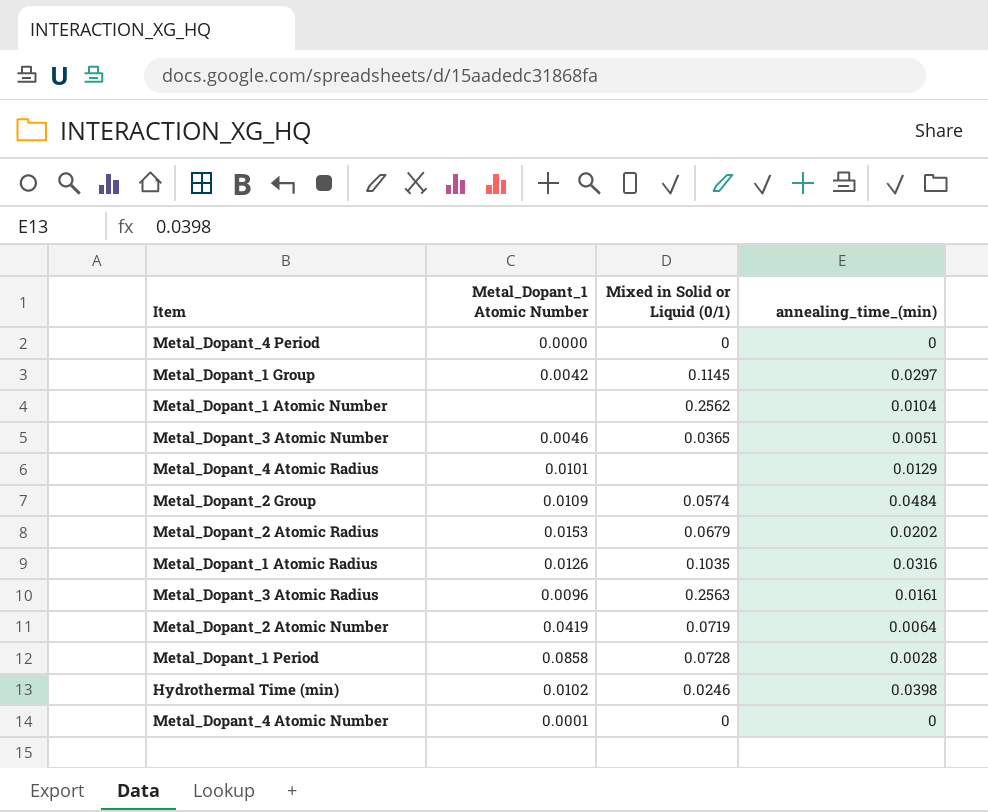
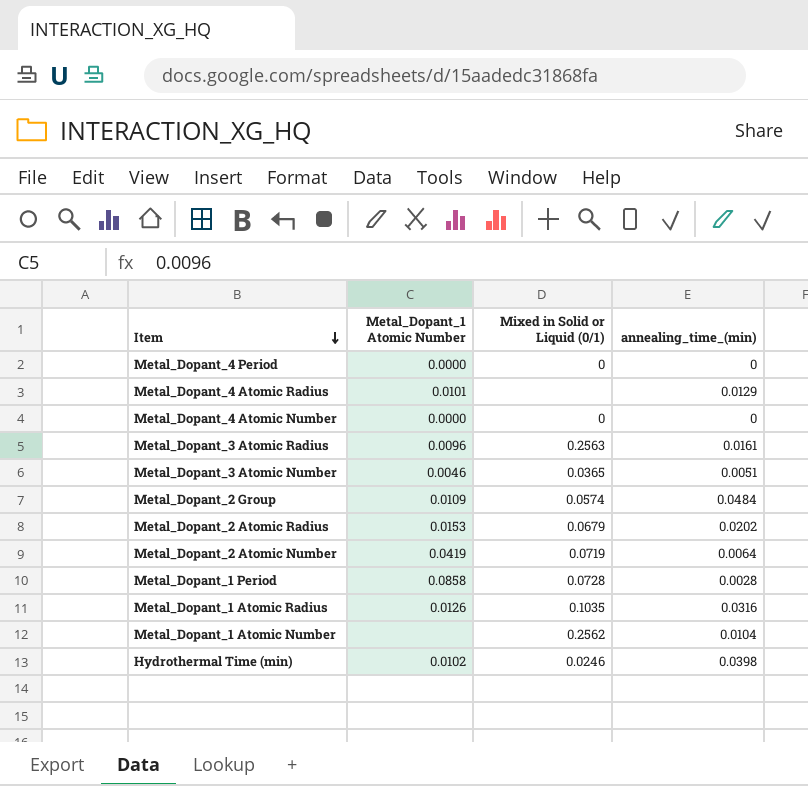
row order: none -> Item descending
row Metal_Dopant_1 Group: 0.0042 | 0.1145 | 0.0297 -> none
Metal_Dopant_4 Atomic Number | Metal_Dopant_1 Atomic Number: 0.0001 -> 0.0000

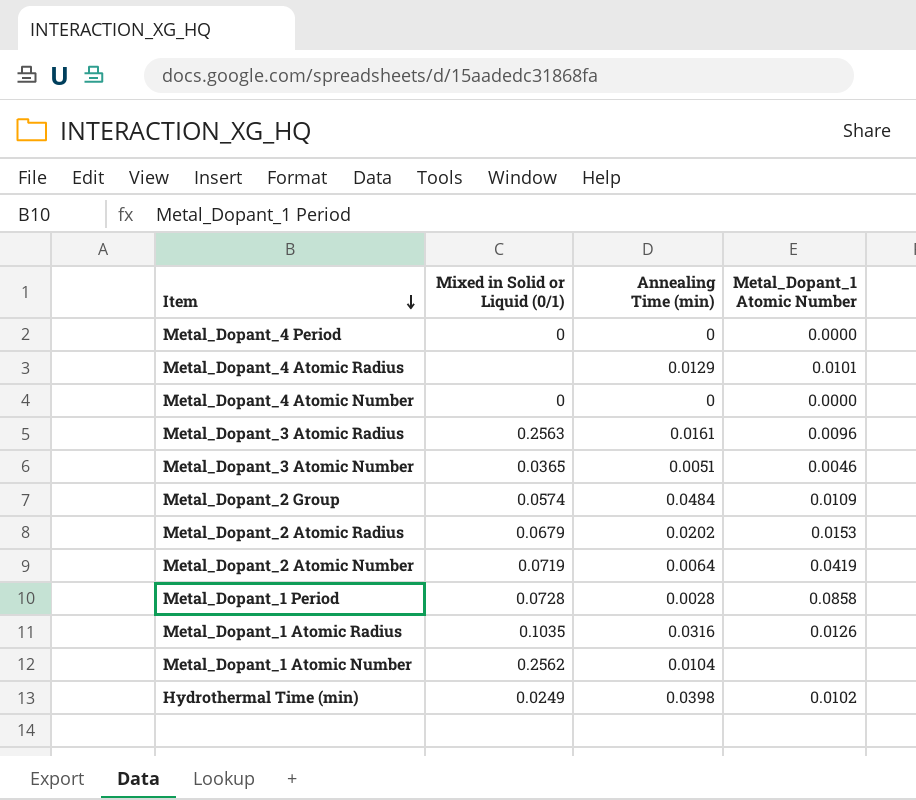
column name: annealing_time_(min) -> Annealing Time (min)
column Metal_Dopant_1 Atomic Number | position: 2 -> 4
Hydrothermal Time (min) | Mixed in Solid or Liquid (0/1): 0.0246 -> 0.0249

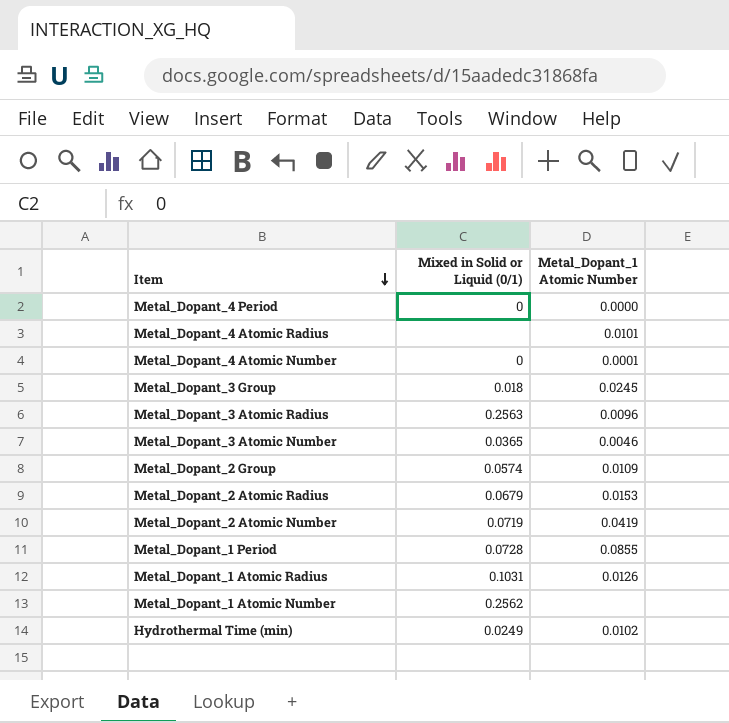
column Annealing Time (min) | position: 3 -> none
Metal_Dopant_4 Atomic Number | Metal_Dopant_1 Atomic Number: 0.0000 -> 0.0001
row Metal_Dopant_3 Group: none -> 0.018 | 0.0245
Metal_Dopant_1 Period | Metal_Dopant_1 Atomic Number: 0.0858 -> 0.0855
Metal_Dopant_1 Atomic Radius | Mixed in Solid or Liquid (0/1): 0.1035 -> 0.1031

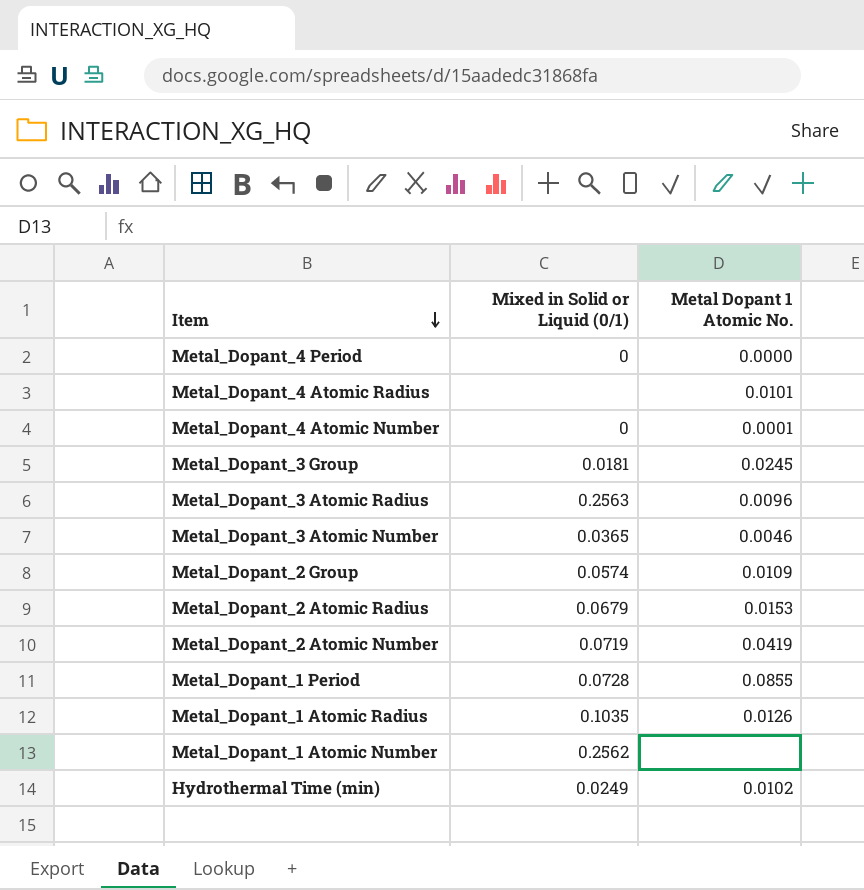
column name: Metal_Dopant_1 Atomic Number -> Metal Dopant 1 Atomic No.
Metal_Dopant_3 Group | Mixed in Solid or Liquid (0/1): 0.018 -> 0.0181
Metal_Dopant_1 Atomic Radius | Mixed in Solid or Liquid (0/1): 0.1031 -> 0.1035

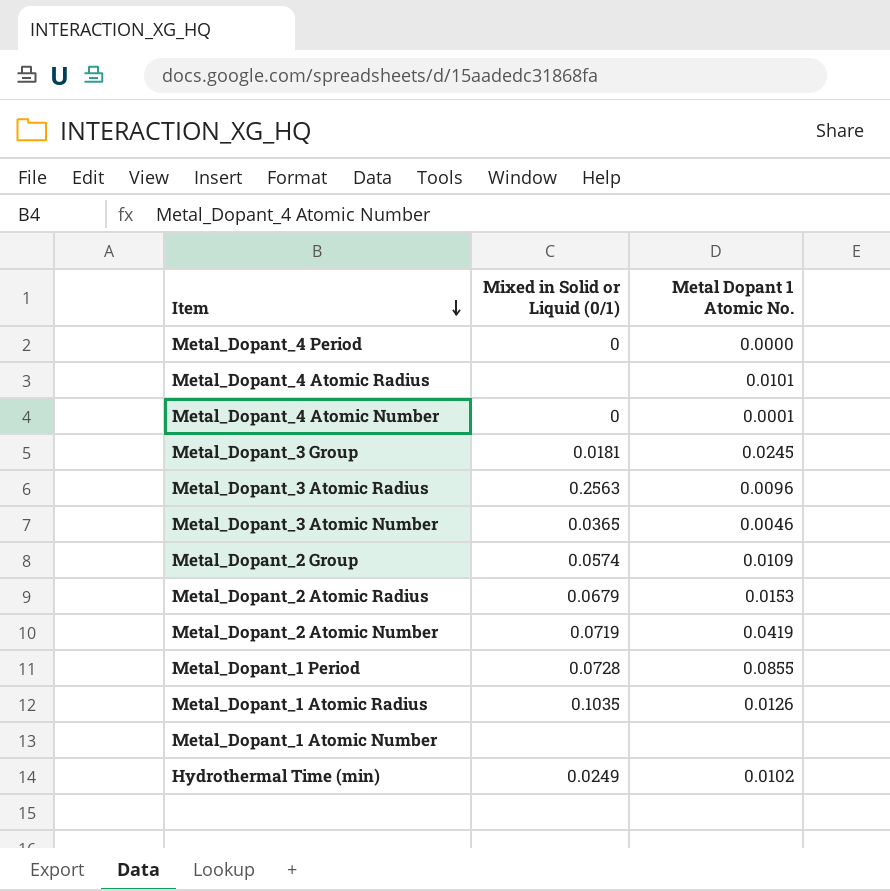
Metal_Dopant_1 Atomic Number | Mixed in Solid or Liquid (0/1): 0.2562 -> none

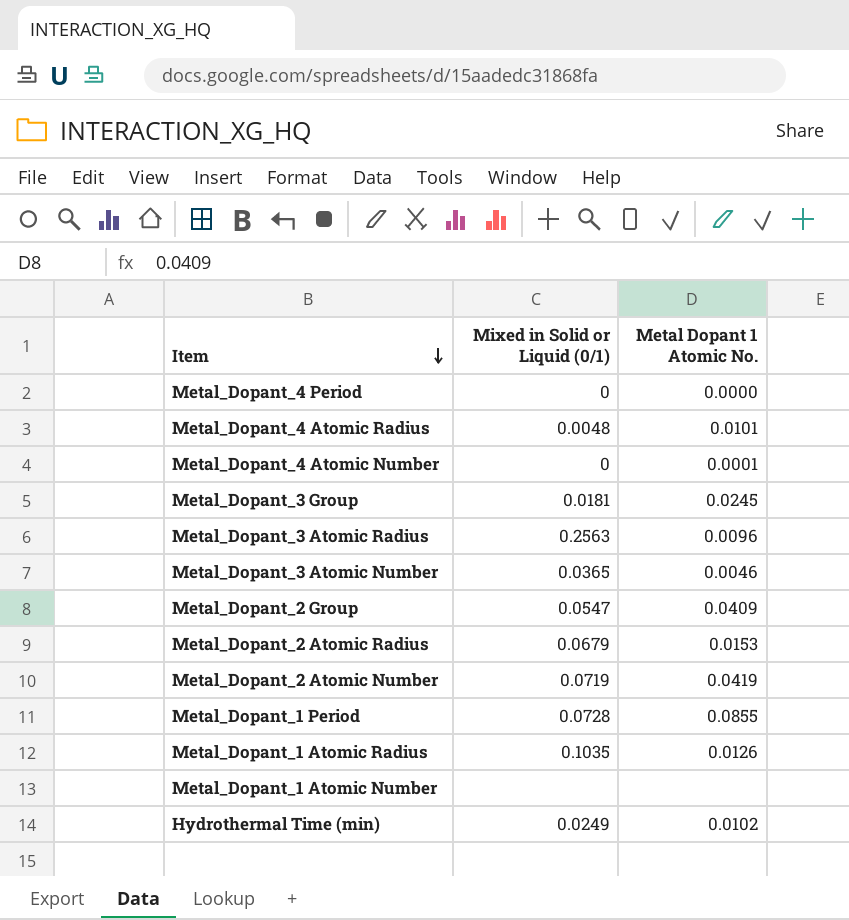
Metal_Dopant_4 Atomic Radius | Mixed in Solid or Liquid (0/1): none -> 0.0048
Metal_Dopant_2 Group | Mixed in Solid or Liquid (0/1): 0.0574 -> 0.0547
Metal_Dopant_2 Group | Metal Dopant 1 Atomic No.: 0.0109 -> 0.0409

